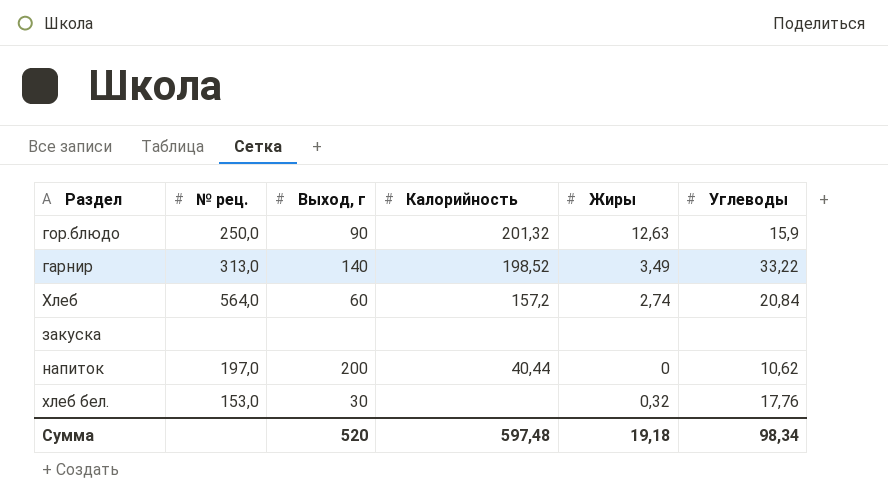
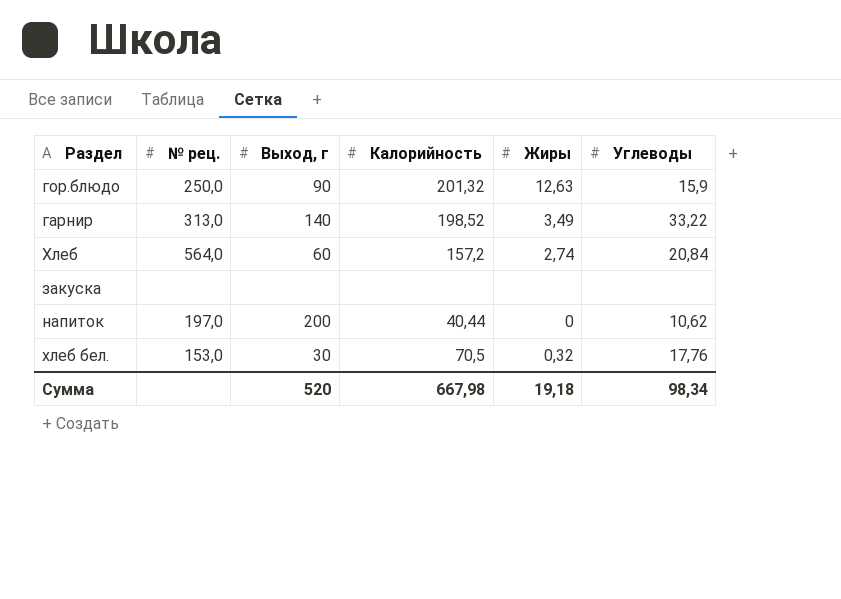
хлеб бел. | Калорийность: none -> 70,5
Сумма | Калорийность: 597,48 -> 667,98

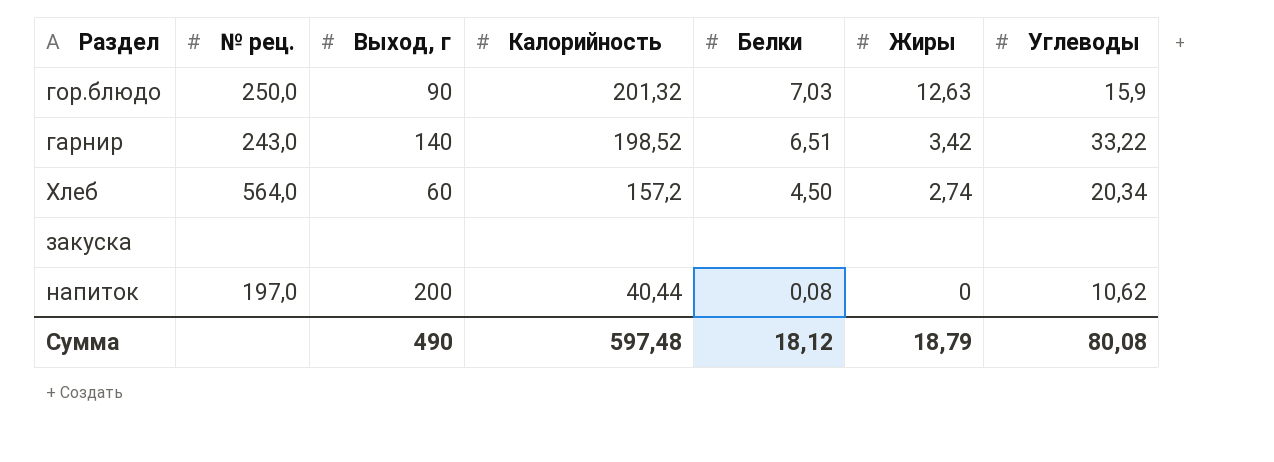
column Белки | position: none -> 5
row хлеб бел.: 153,0 | 30 | 70,5 | 0,32 | 17,76 -> none
гарнир | № рец.: 313,0 -> 243,0
гарнир | Жиры: 3,49 -> 3,42
Хлеб | Углеводы: 20,84 -> 20,34
Сумма | Выход, г: 520 -> 490
Сумма | Калорийность: 667,98 -> 597,48
Сумма | Жиры: 19,18 -> 18,79
Сумма | Углеводы: 98,34 -> 80,08

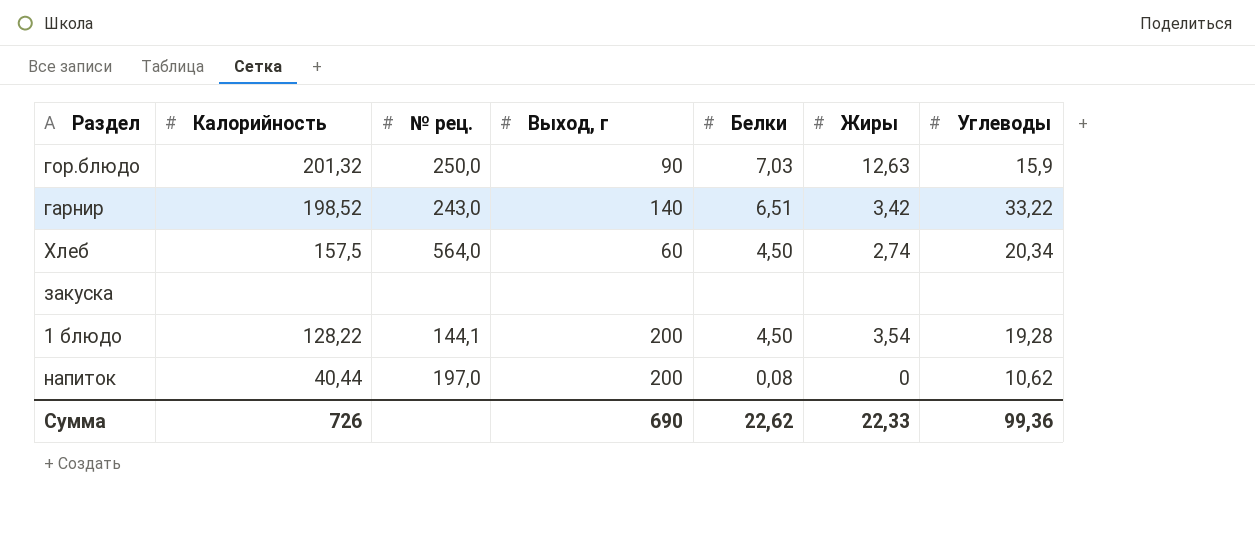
column Калорийность | position: 4 -> 2
Хлеб | Калорийность: 157,2 -> 157,5
row 1 блюдо: none -> 128,22 | 144,1 | 200 | 4,50 | 3,54 | 19,28
Сумма | Калорийность: 597,48 -> 726
Сумма | Выход, г: 490 -> 690
Сумма | Белки: 18,12 -> 22,62
Сумма | Жиры: 18,79 -> 22,33
Сумма | Углеводы: 80,08 -> 99,36

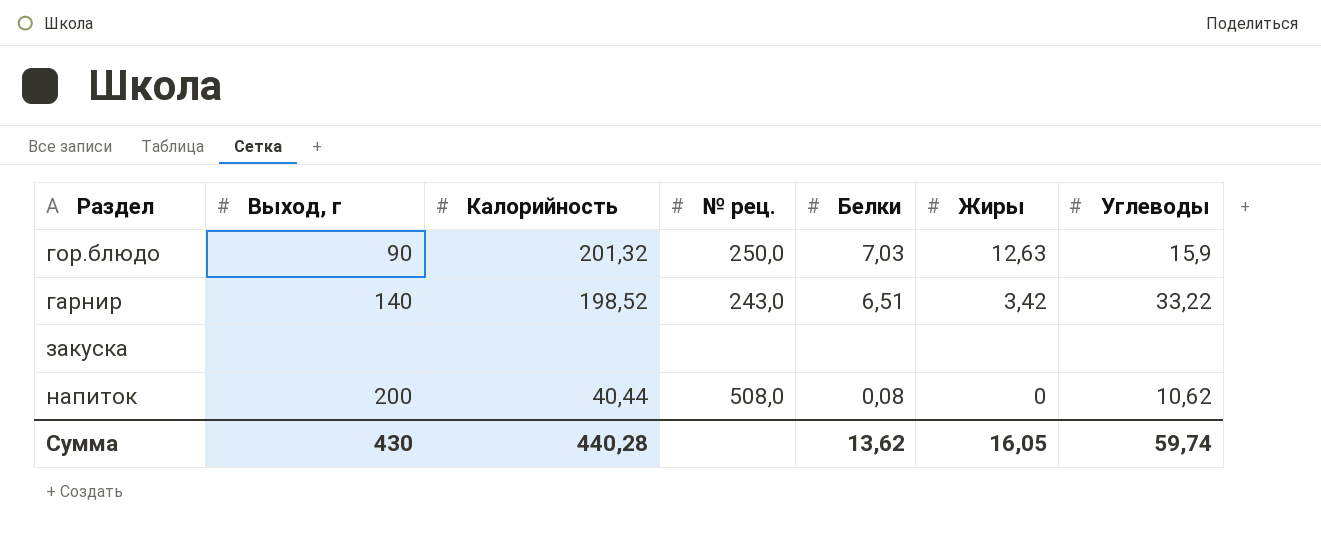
column Выход, г | position: 4 -> 2
row Хлеб: 157,5 | 564,0 | 60 | 4,50 | 2,74 | 20,34 -> none
row 1 блюдо: 128,22 | 144,1 | 200 | 4,50 | 3,54 | 19,28 -> none
напиток | № рец.: 197,0 -> 508,0
Сумма | Выход, г: 690 -> 430
Сумма | Калорийность: 726 -> 440,28
Сумма | Белки: 22,62 -> 13,62
Сумма | Жиры: 22,33 -> 16,05
Сумма | Углеводы: 99,36 -> 59,74

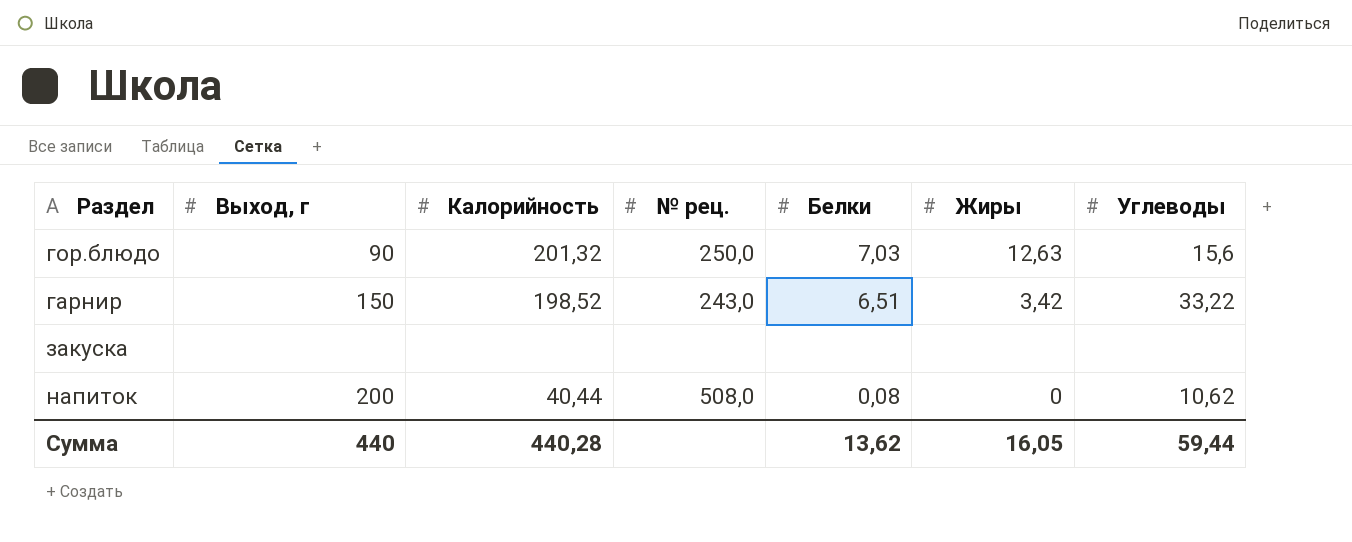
гор.блюдо | Углеводы: 15,9 -> 15,6
гарнир | Выход, г: 140 -> 150
Сумма | Выход, г: 430 -> 440
Сумма | Углеводы: 59,74 -> 59,44

